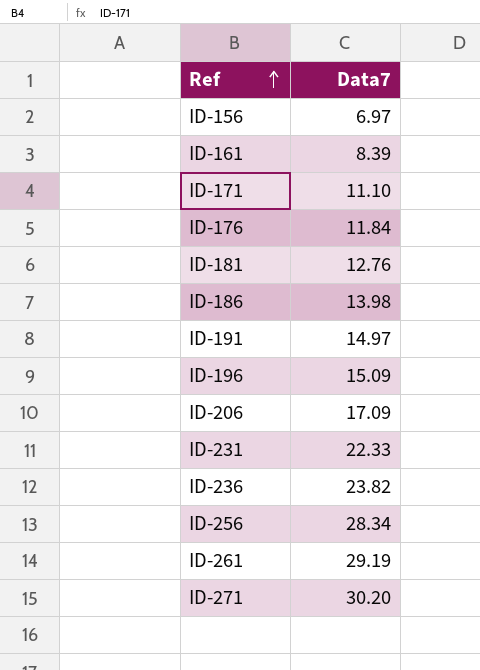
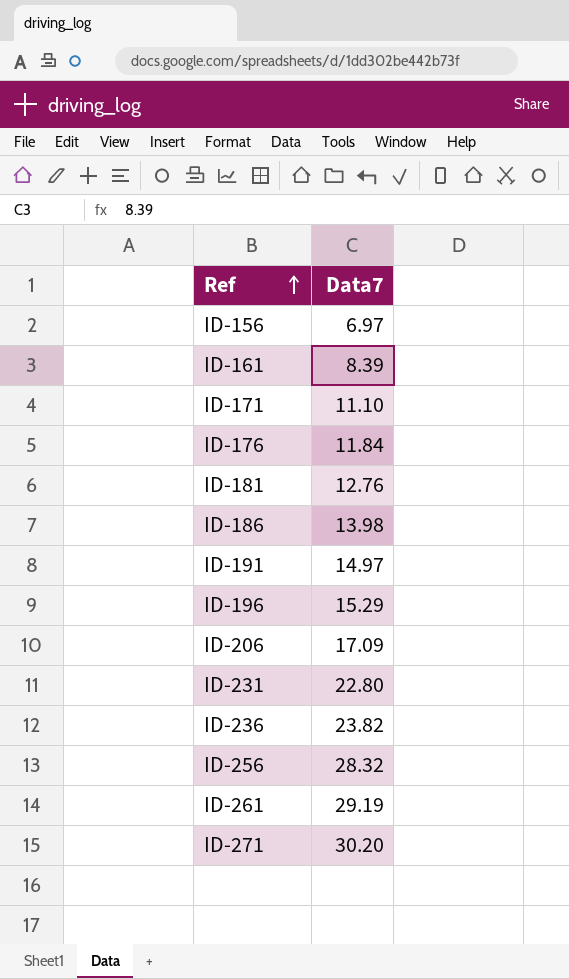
ID-196 | Data7: 15.09 -> 15.29
ID-231 | Data7: 22.33 -> 22.80
ID-256 | Data7: 28.34 -> 28.32

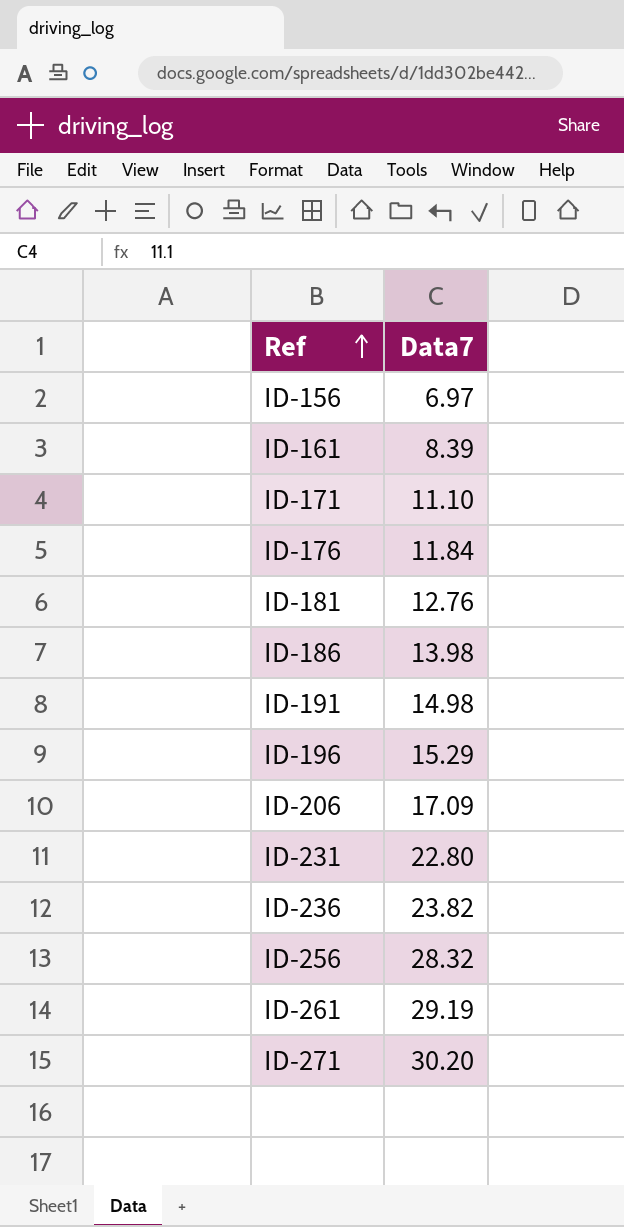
ID-191 | Data7: 14.97 -> 14.98

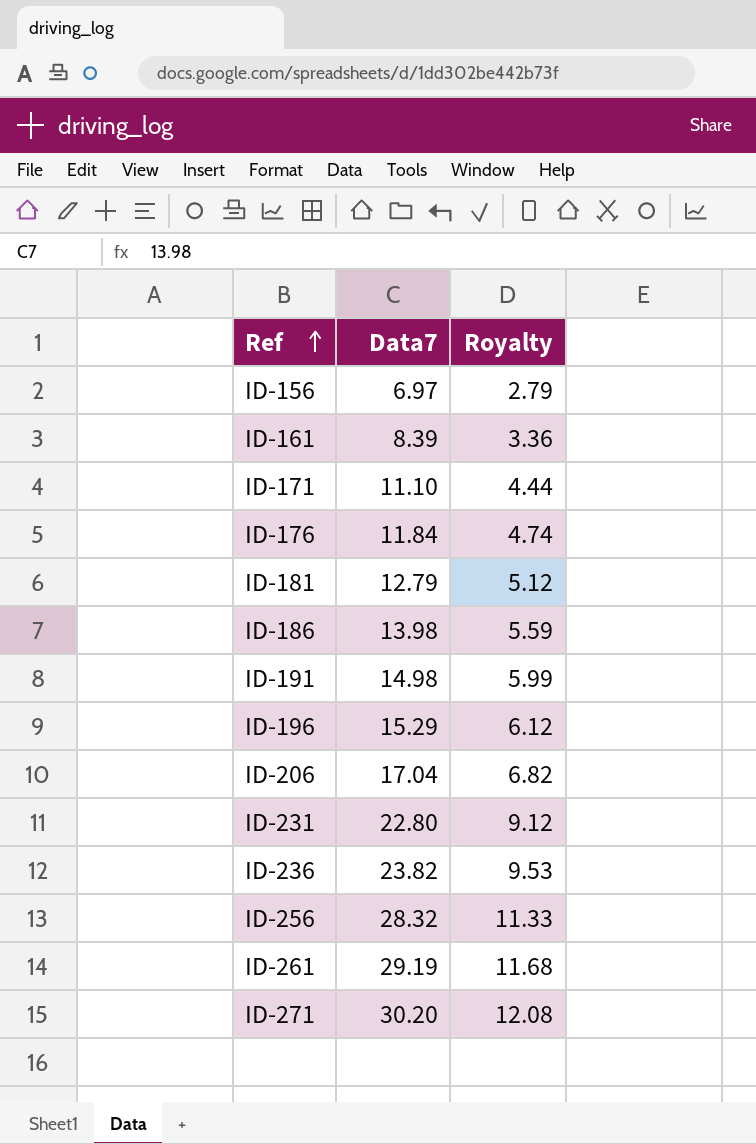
column Royalty | formula: none -> [Data7] * 0.4
ID-181 | Data7: 12.76 -> 12.79
ID-206 | Data7: 17.09 -> 17.04

